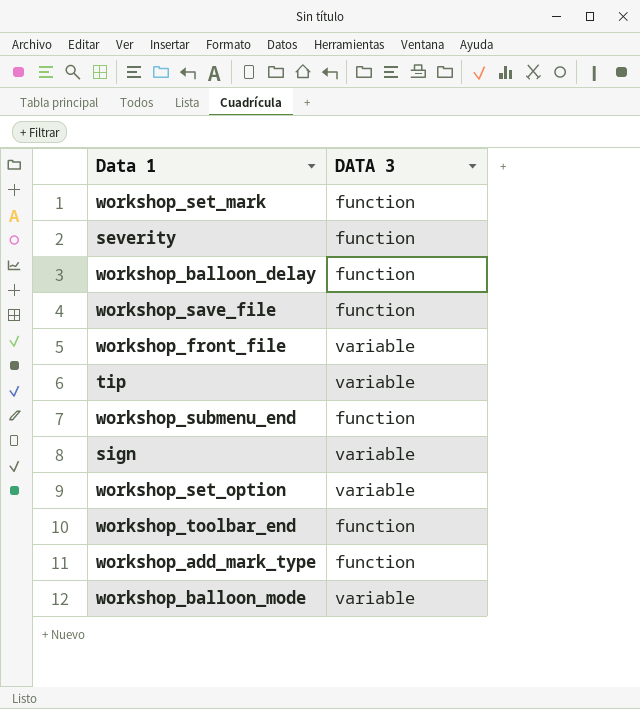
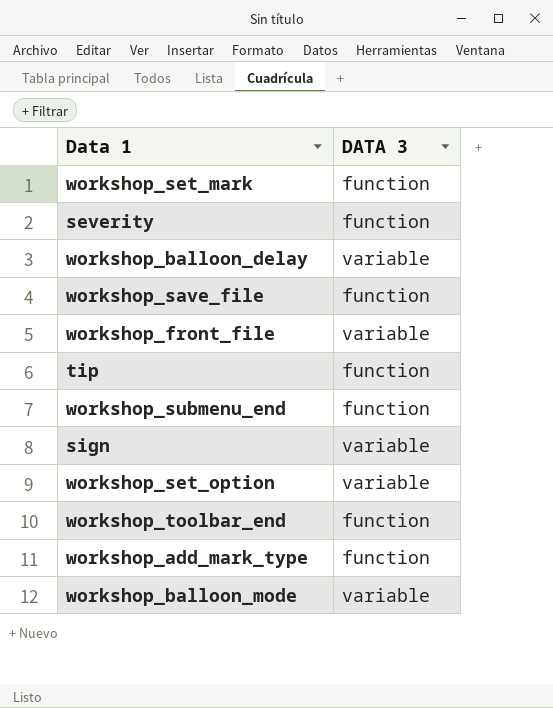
workshop_balloon_delay | DATA 3: function -> variable
tip | DATA 3: variable -> function

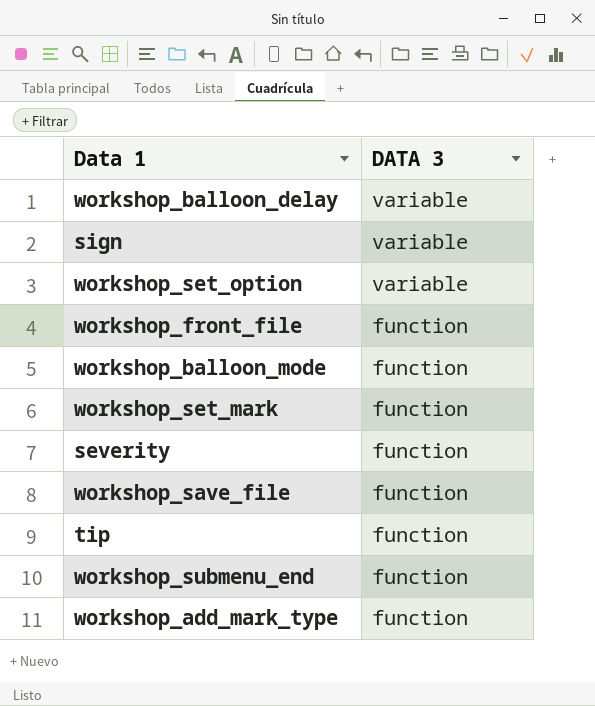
row order: none -> DATA 3 descending
row workshop_toolbar_end: function -> none
workshop_front_file | DATA 3: variable -> function
workshop_balloon_mode | DATA 3: variable -> function

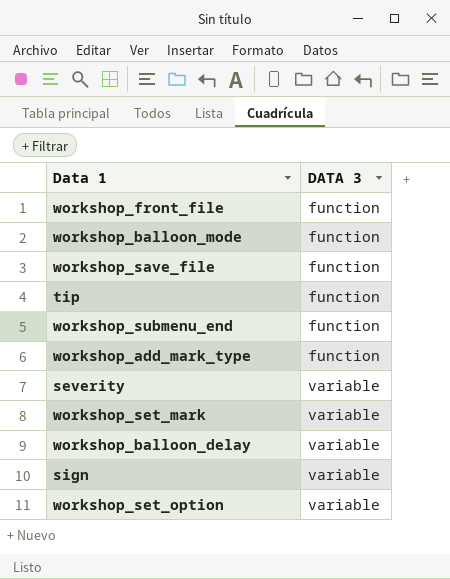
row order: DATA 3 descending -> DATA 3 ascending
severity | DATA 3: function -> variable
workshop_set_mark | DATA 3: function -> variable

